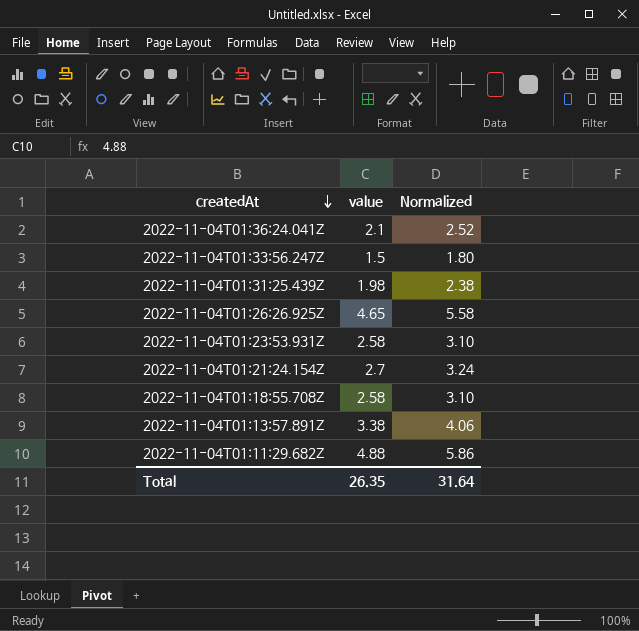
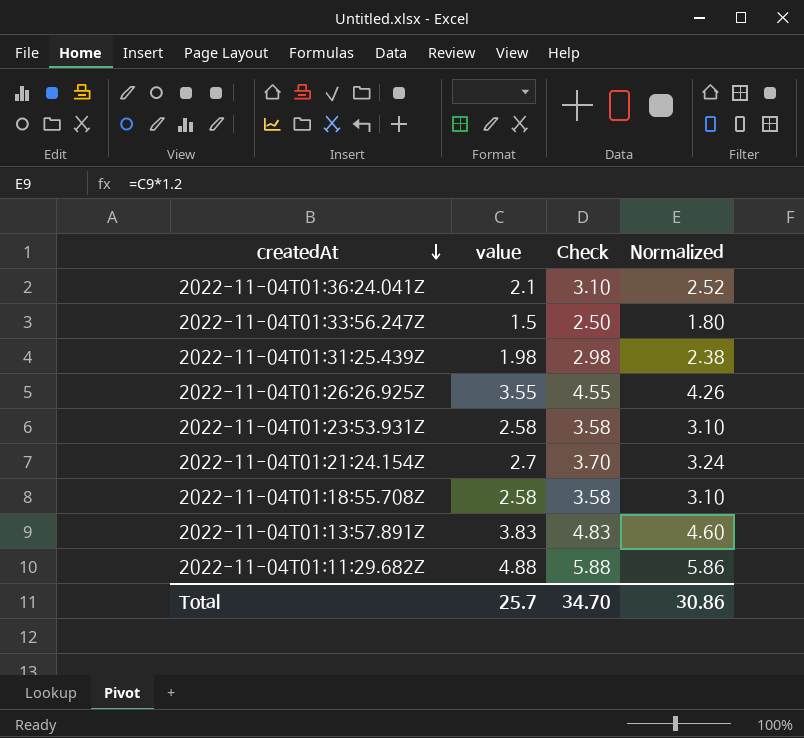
column Check | formula: none -> [value] + 1
2022-11-04T01:26:26.925Z | value: 4.65 -> 3.55
2022-11-04T01:26:26.925Z | Normalized: 5.58 -> 4.26
2022-11-04T01:13:57.891Z | value: 3.38 -> 3.83
2022-11-04T01:13:57.891Z | Normalized: 4.06 -> 4.60
Total | value: 26.35 -> 25.7
Total | Normalized: 31.64 -> 30.86

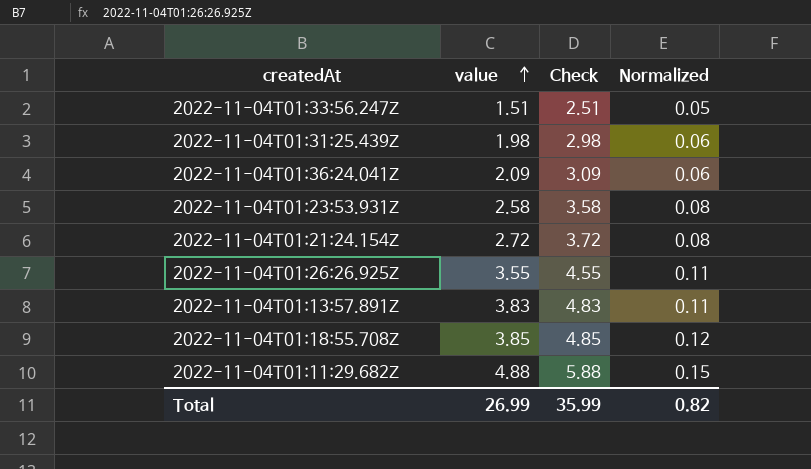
row order: createdAt descending -> value ascending
column Normalized | formula: [value] * 1.2 -> [value] * 0.03
2022-11-04T01:33:56.247Z | value: 1.5 -> 1.51
2022-11-04T01:33:56.247Z | Check: 2.50 -> 2.51
2022-11-04T01:36:24.041Z | value: 2.1 -> 2.09
2022-11-04T01:36:24.041Z | Check: 3.10 -> 3.09
2022-11-04T01:21:24.154Z | value: 2.7 -> 2.72
2022-11-04T01:21:24.154Z | Check: 3.70 -> 3.72
2022-11-04T01:18:55.708Z | value: 2.58 -> 3.85
2022-11-04T01:18:55.708Z | Check: 3.58 -> 4.85
Total | value: 25.7 -> 26.99
Total | Check: 34.70 -> 35.99
Total | Normalized: 30.86 -> 0.82

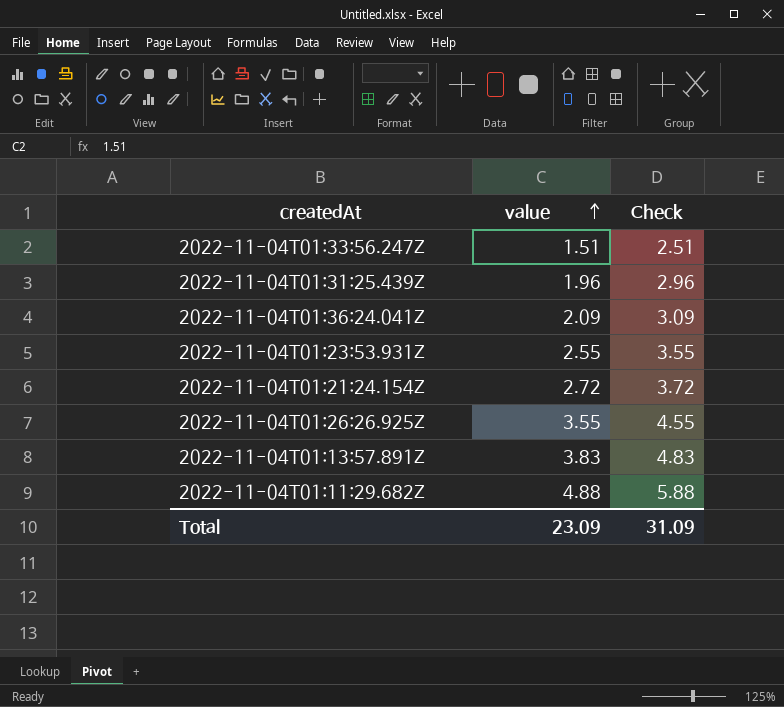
column Normalized | formula: [value] * 0.03 -> none
row 2022-11-04T01:18:55.708Z: 3.85 | 4.85 | 0.12 -> none
2022-11-04T01:31:25.439Z | value: 1.98 -> 1.96
2022-11-04T01:31:25.439Z | Check: 2.98 -> 2.96
2022-11-04T01:23:53.931Z | value: 2.58 -> 2.55
2022-11-04T01:23:53.931Z | Check: 3.58 -> 3.55
Total | value: 26.99 -> 23.09
Total | Check: 35.99 -> 31.09

